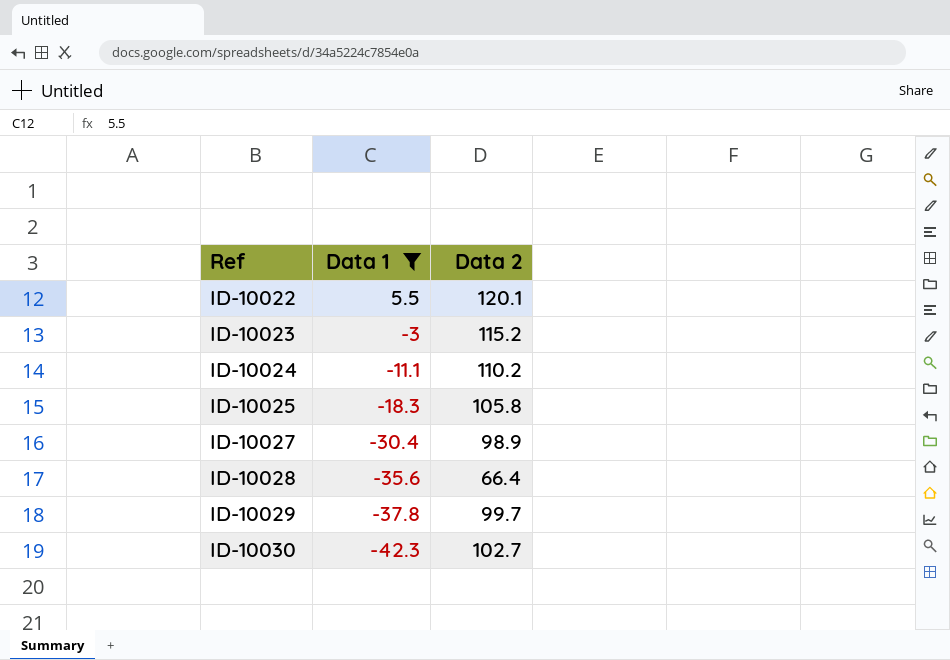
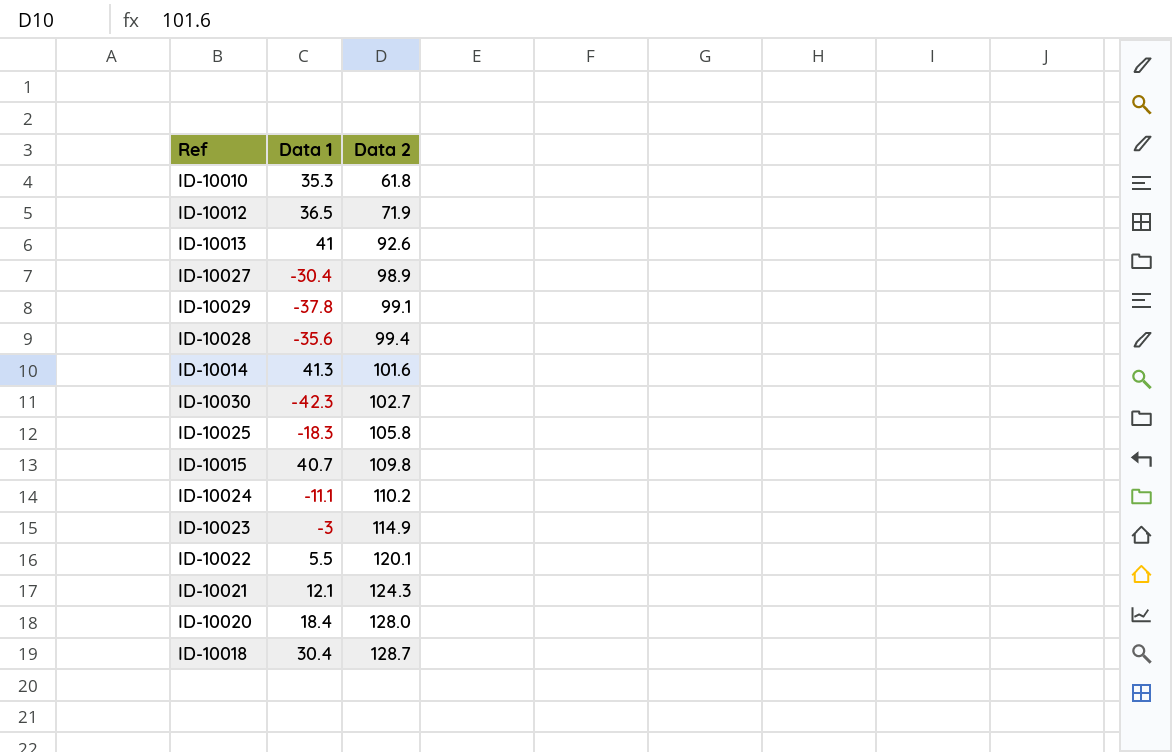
filter: Data 1 <= 5.5 -> none
row order: Ref ascending -> Data 2 ascending
ID-10029 | Data 2: 99.7 -> 99.1
ID-10028 | Data 2: 66.4 -> 99.4
ID-10023 | Data 2: 115.2 -> 114.9

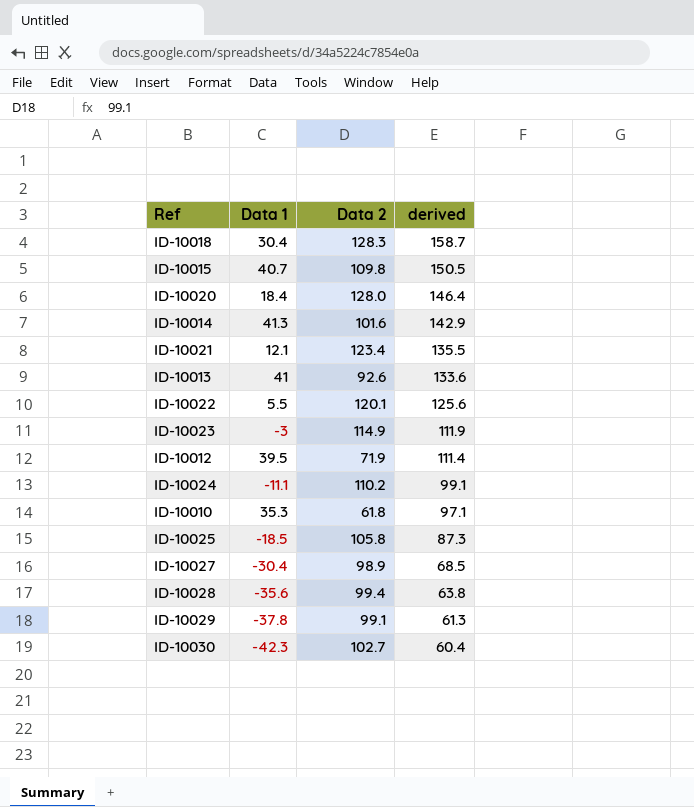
row order: Data 2 ascending -> derived descending
column derived | formula: none -> [Data 1] + [Data 2]
ID-10018 | Data 2: 128.7 -> 128.3
ID-10021 | Data 2: 124.3 -> 123.4
ID-10012 | Data 1: 36.5 -> 39.5
ID-10025 | Data 1: -18.3 -> -18.5

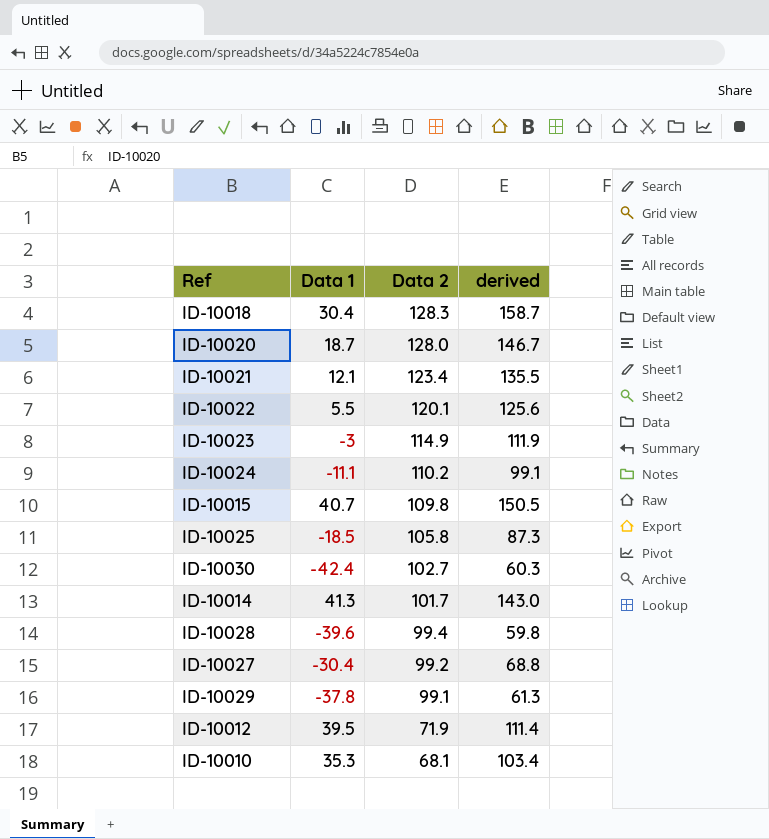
row order: derived descending -> Data 2 descending
row ID-10013: 41 | 92.6 | 133.6 -> none
ID-10020 | Data 1: 18.4 -> 18.7
ID-10020 | derived: 146.4 -> 146.7
ID-10030 | Data 1: -42.3 -> -42.4
ID-10030 | derived: 60.4 -> 60.3
ID-10014 | Data 2: 101.6 -> 101.7
ID-10014 | derived: 142.9 -> 143.0
ID-10028 | Data 1: -35.6 -> -39.6
ID-10028 | derived: 63.8 -> 59.8
ID-10027 | Data 2: 98.9 -> 99.2
ID-10027 | derived: 68.5 -> 68.8
ID-10010 | Data 2: 61.8 -> 68.1
ID-10010 | derived: 97.1 -> 103.4

